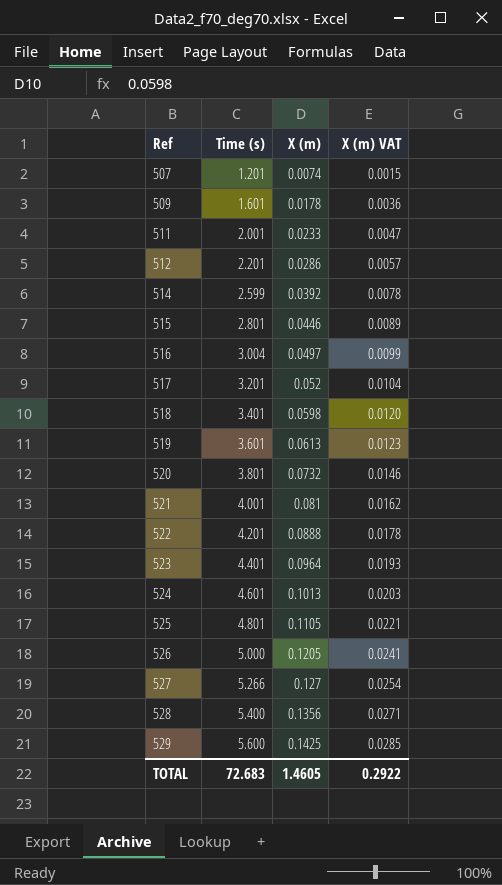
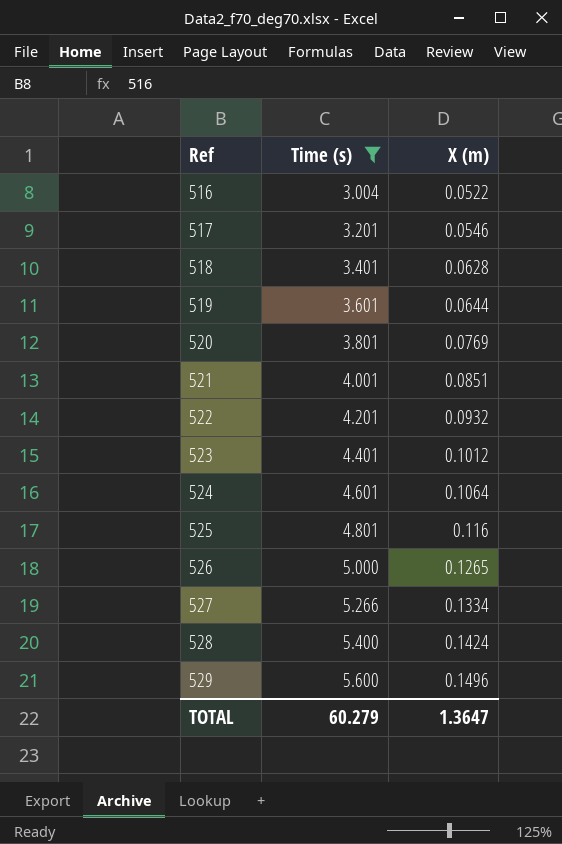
filter: none -> Time (s) >= 3.004
column X (m) VAT | formula: [X (m)] * 0.2 -> none
516 | X (m): 0.0497 -> 0.0522
517 | X (m): 0.052 -> 0.0546
518 | X (m): 0.0598 -> 0.0628
519 | X (m): 0.0613 -> 0.0644
520 | X (m): 0.0732 -> 0.0769
521 | X (m): 0.081 -> 0.0851
522 | X (m): 0.0888 -> 0.0932
523 | X (m): 0.0964 -> 0.1012
524 | X (m): 0.1013 -> 0.1064
525 | X (m): 0.1105 -> 0.116
526 | X (m): 0.1205 -> 0.1265
527 | X (m): 0.127 -> 0.1334
528 | X (m): 0.1356 -> 0.1424
529 | X (m): 0.1425 -> 0.1496
TOTAL | Time (s): 72.683 -> 60.279
TOTAL | X (m): 1.4605 -> 1.3647

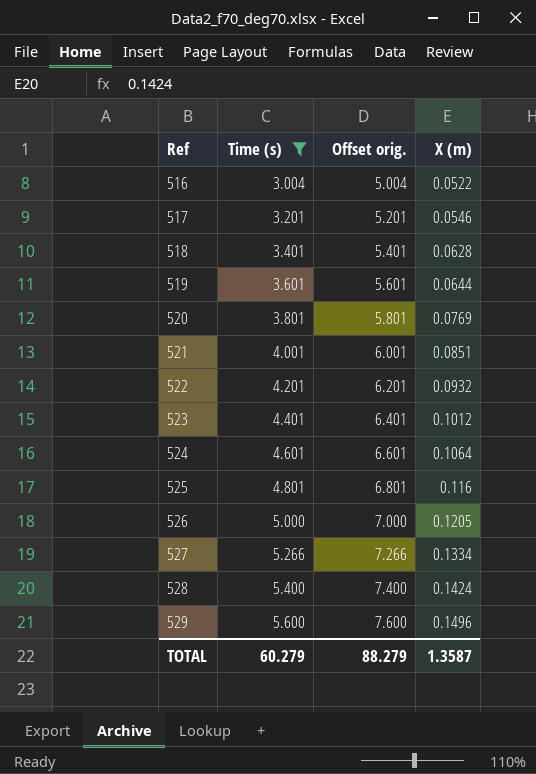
column Offset orig. | formula: none -> [Time (s)] + 2
526 | X (m): 0.1265 -> 0.1205
TOTAL | X (m): 1.3647 -> 1.3587

